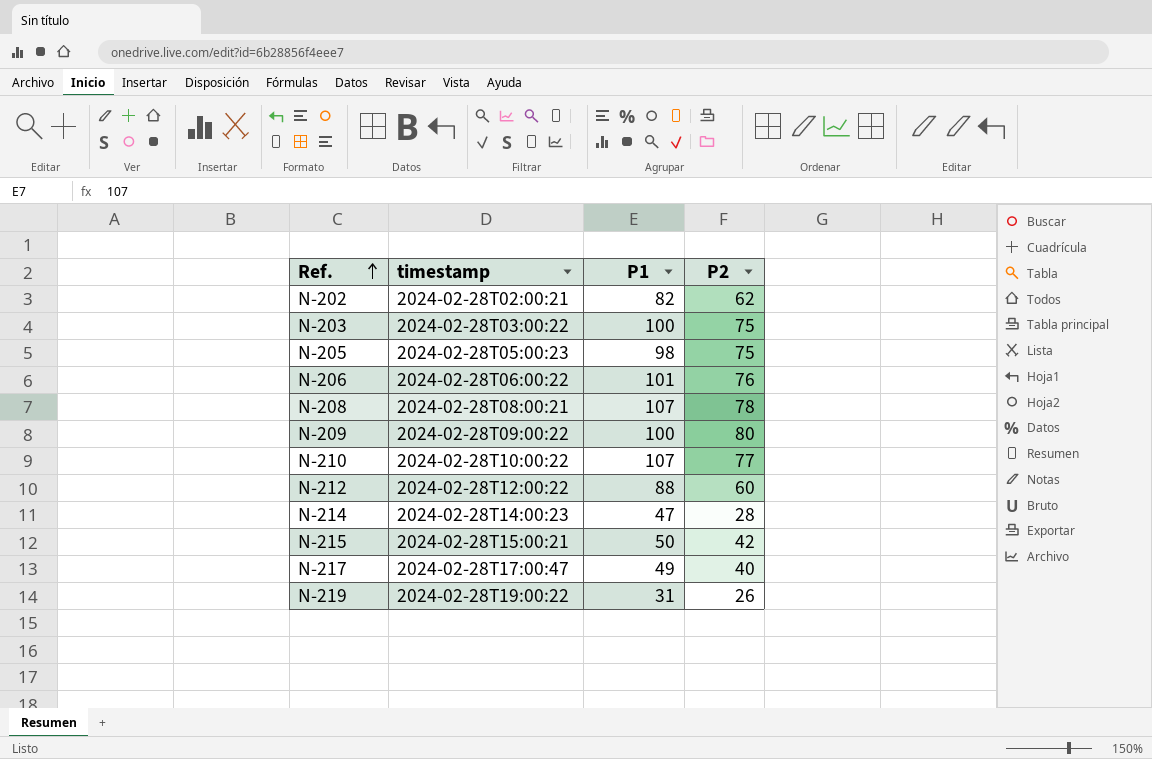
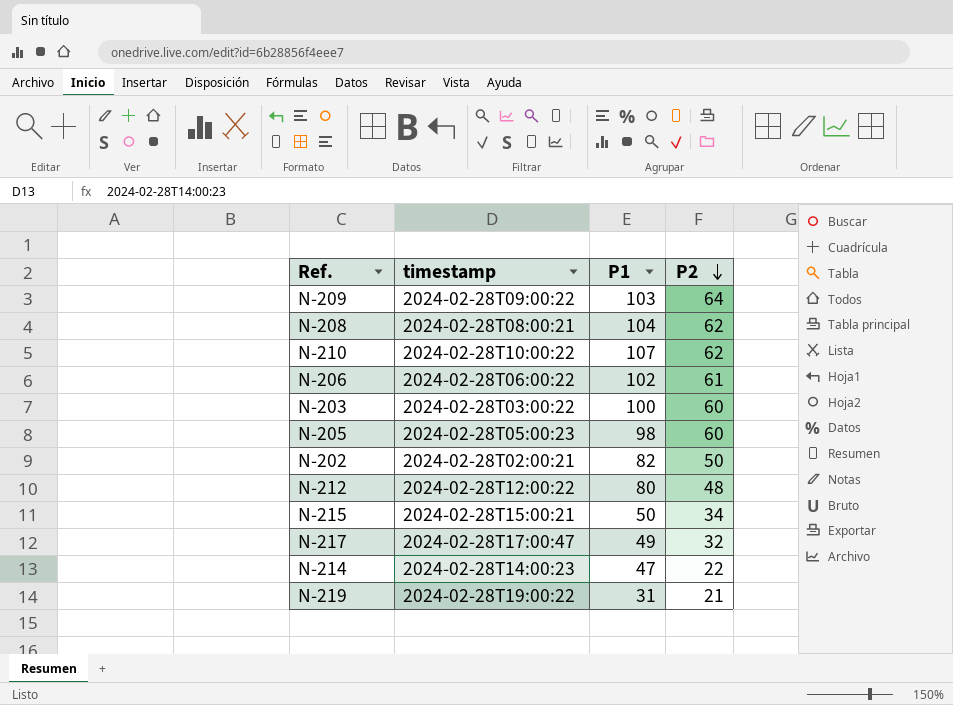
row order: Ref. ascending -> P2 descending
N-209 | P1: 100 -> 103
N-209 | P2: 80 -> 64
N-208 | P1: 107 -> 104
N-208 | P2: 78 -> 62
N-210 | P2: 77 -> 62
N-206 | P1: 101 -> 102
N-206 | P2: 76 -> 61
N-203 | P2: 75 -> 60
N-205 | P2: 75 -> 60
N-202 | P2: 62 -> 50
N-212 | P1: 88 -> 80
N-212 | P2: 60 -> 48
N-215 | P2: 42 -> 34
N-217 | P2: 40 -> 32
N-214 | P2: 28 -> 22
N-219 | P2: 26 -> 21

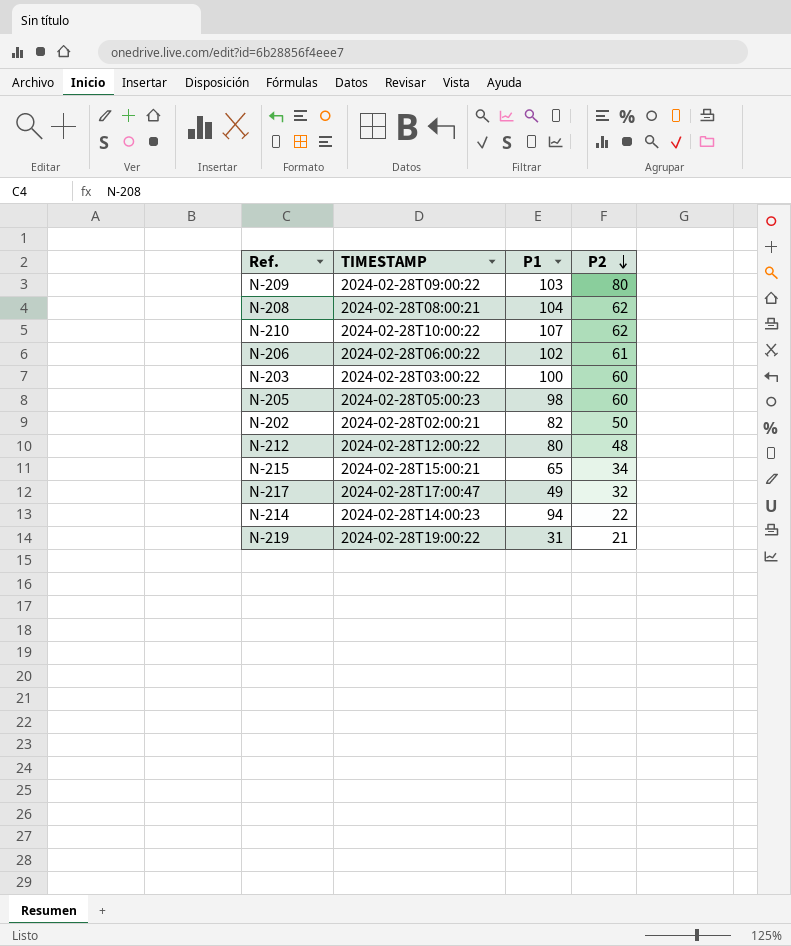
column name: timestamp -> TIMESTAMP
N-209 | P2: 64 -> 80
N-215 | P1: 50 -> 65
N-214 | P1: 47 -> 94

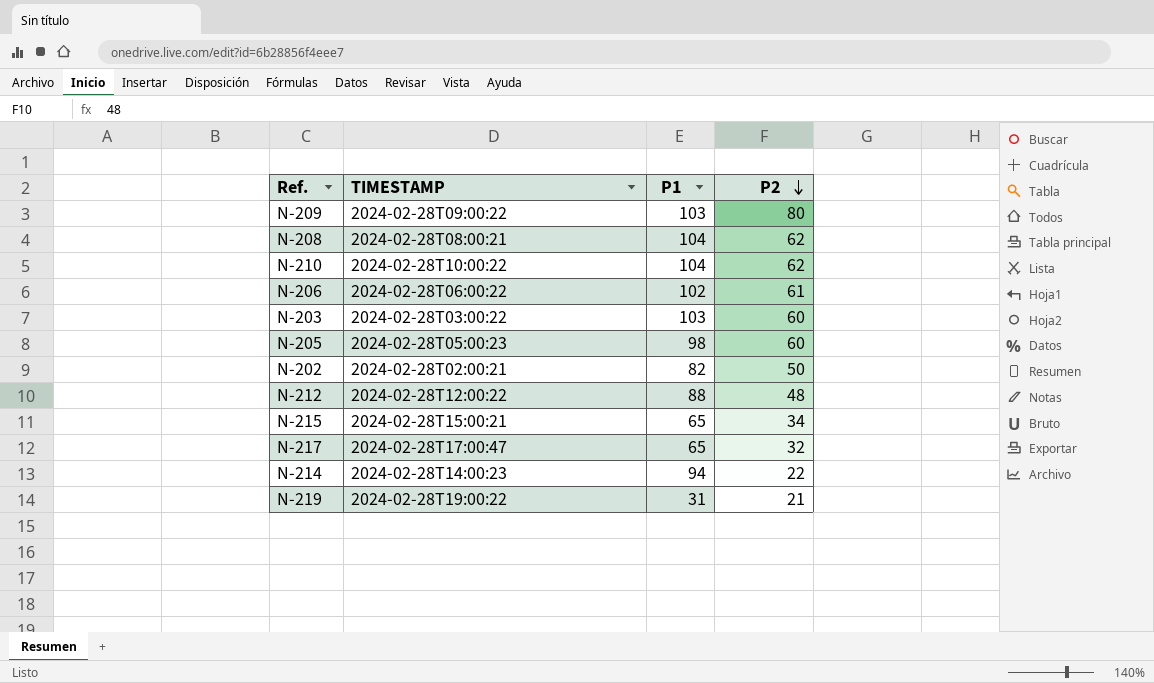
N-210 | P1: 107 -> 104
N-203 | P1: 100 -> 103
N-212 | P1: 80 -> 88
N-217 | P1: 49 -> 65

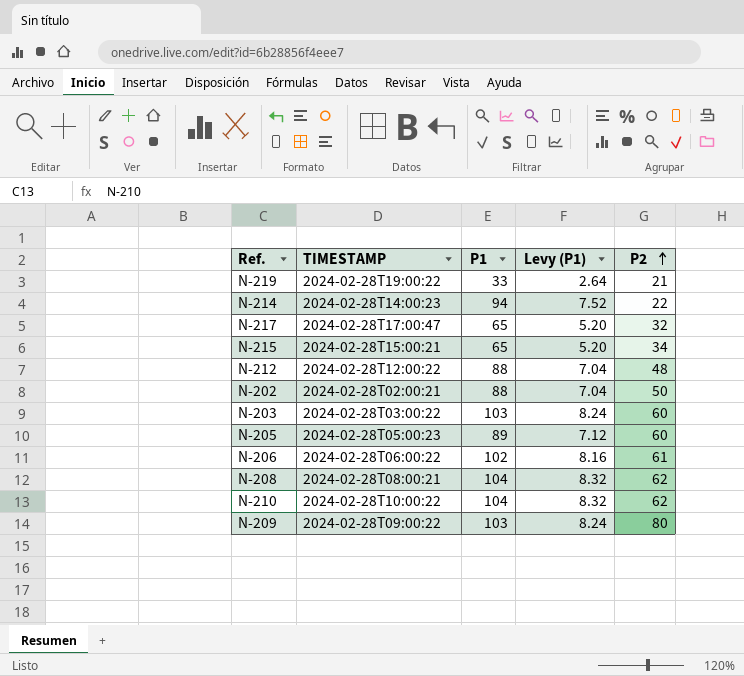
row order: P2 descending -> P2 ascending
column Levy (P1) | formula: none -> [P1] * 0.08
N-219 | P1: 31 -> 33
N-202 | P1: 82 -> 88
N-205 | P1: 98 -> 89

